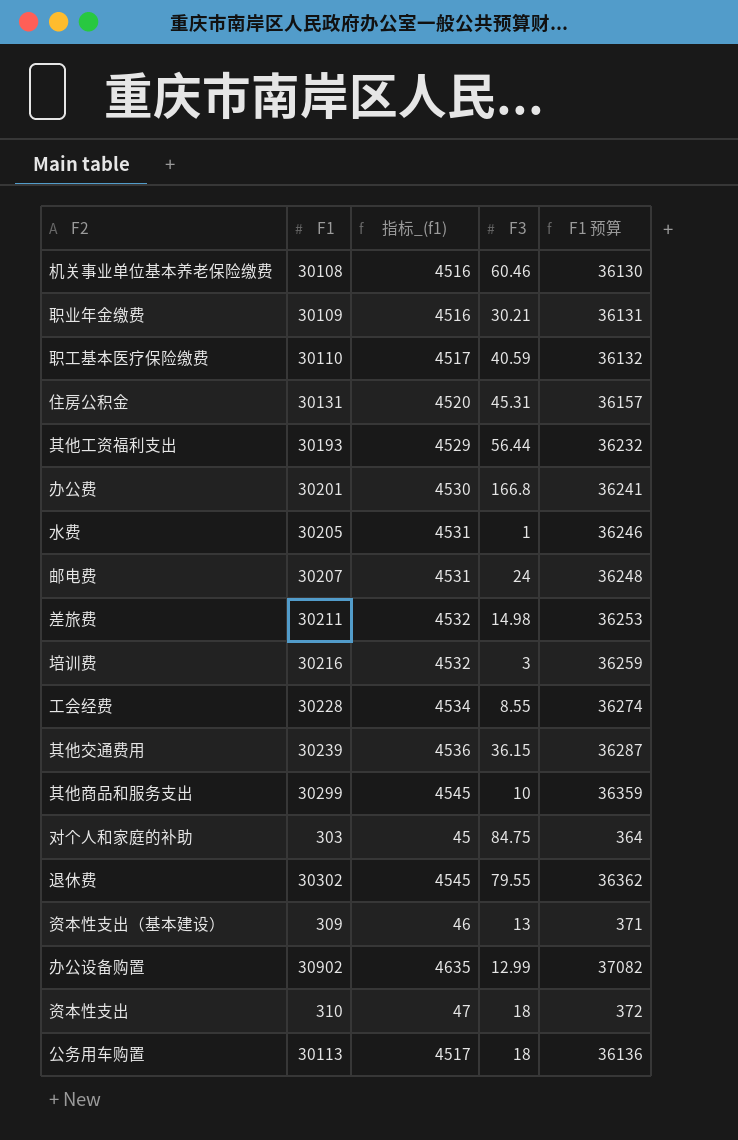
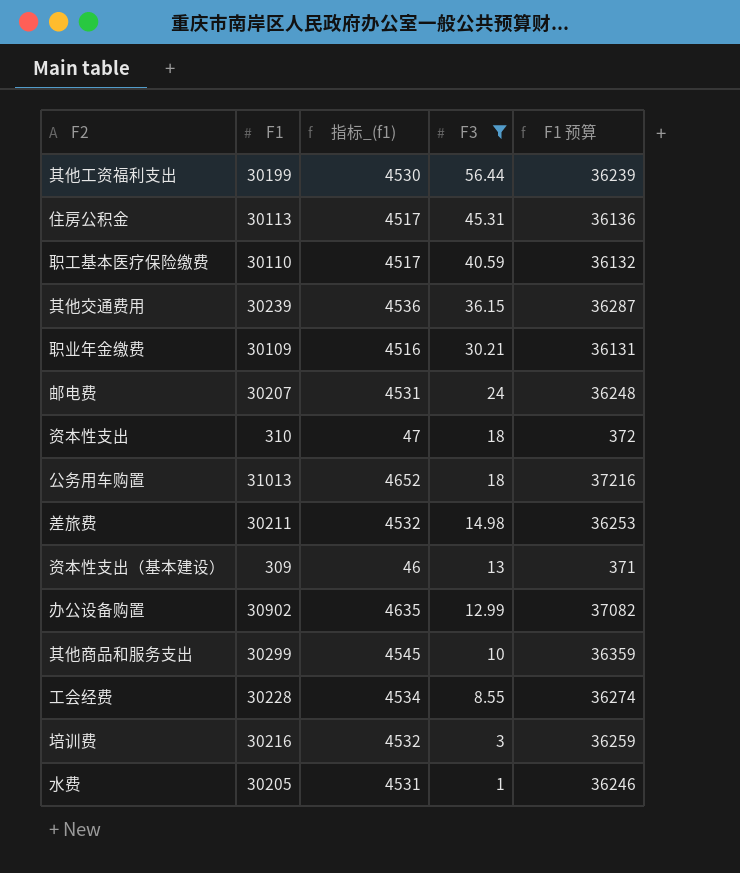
filter: none -> F3 <= 56.44
row order: none -> F3 descending
其他工资福利支出 | F1: 30193 -> 30199
其他工资福利支出 | 指标_(f1): 4529 -> 4530
其他工资福利支出 | F1 预算: 36232 -> 36239
住房公积金 | F1: 30131 -> 30113
住房公积金 | 指标_(f1): 4520 -> 4517
住房公积金 | F1 预算: 36157 -> 36136
公务用车购置 | F1: 30113 -> 31013
公务用车购置 | 指标_(f1): 4517 -> 4652
公务用车购置 | F1 预算: 36136 -> 37216

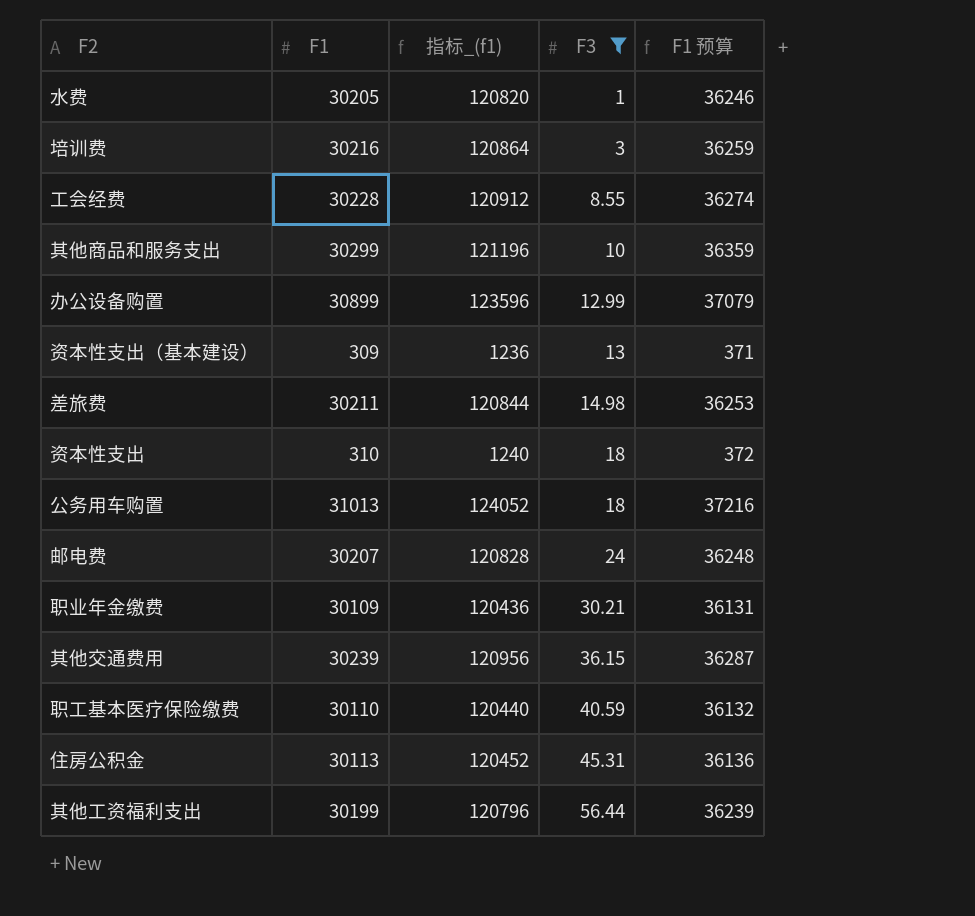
row order: F3 descending -> F3 ascending
column 指标_(f1) | formula: [F1] * 0.15 -> [F1] * 4
办公设备购置 | F1: 30902 -> 30899
办公设备购置 | F1 预算: 37082 -> 37079

